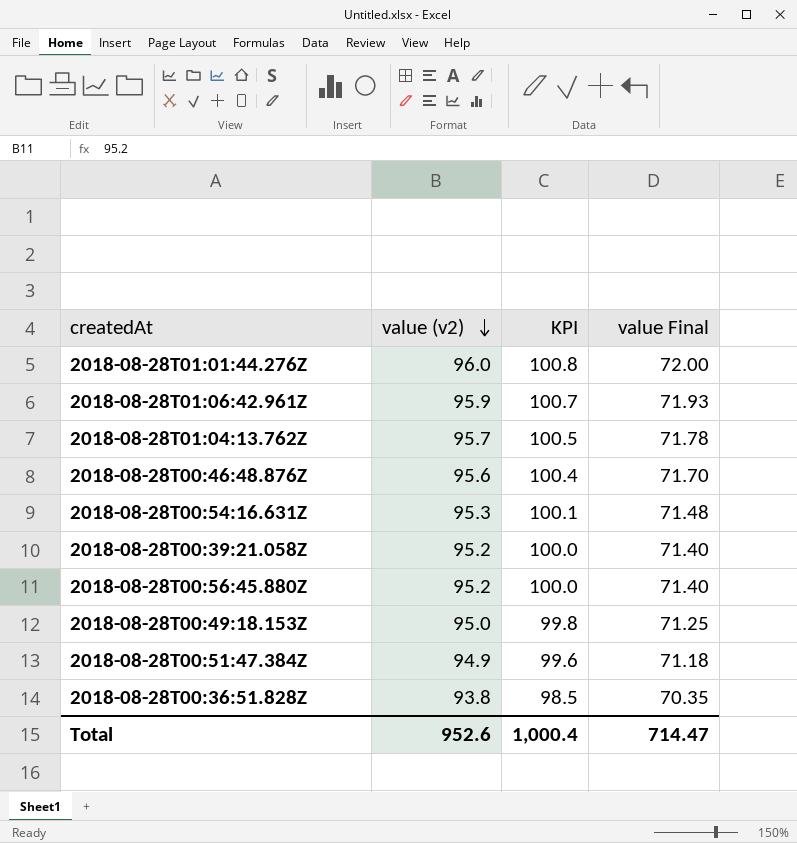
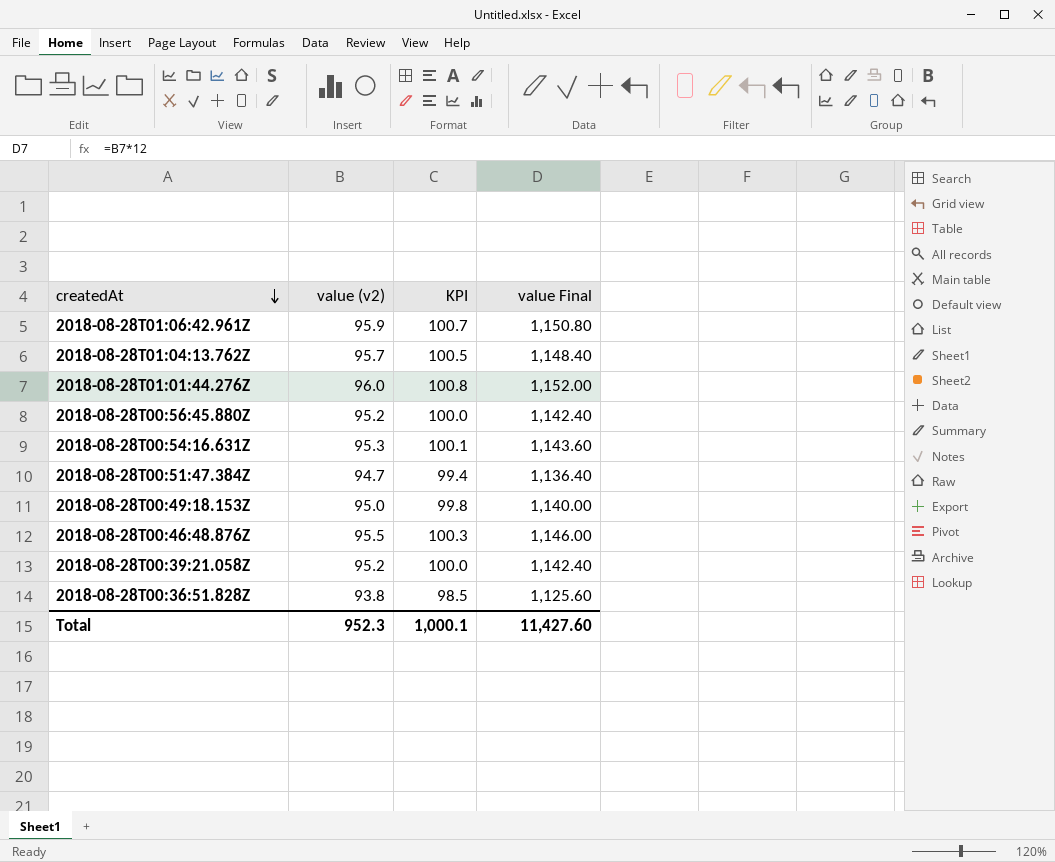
row order: value (v2) descending -> createdAt descending
column value Final | formula: [value (v2)] * 0.75 -> [value (v2)] * 12
2018-08-28T00:51:47.384Z | value (v2): 94.9 -> 94.7
2018-08-28T00:51:47.384Z | KPI: 99.6 -> 99.4
2018-08-28T00:46:48.876Z | value (v2): 95.6 -> 95.5
2018-08-28T00:46:48.876Z | KPI: 100.4 -> 100.3
Total | value (v2): 952.6 -> 952.3
Total | KPI: 1,000.4 -> 1,000.1
Total | value Final: 714.47 -> 11,427.60

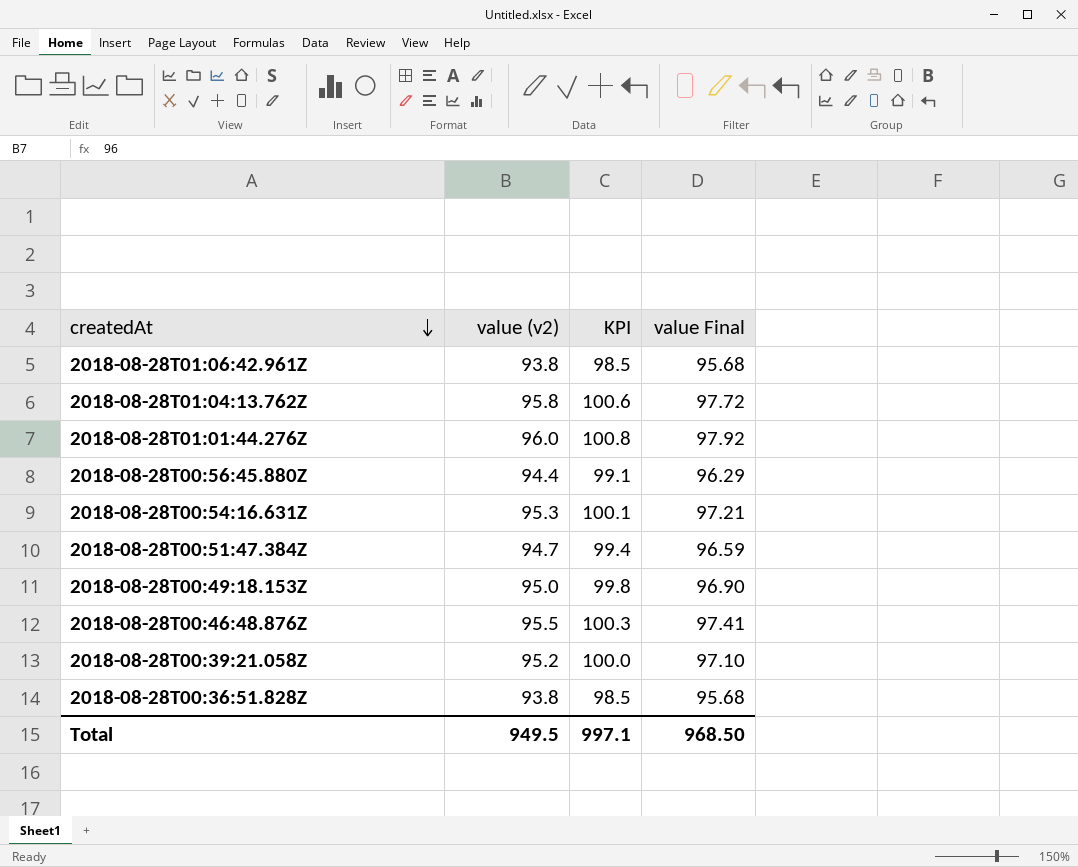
column value Final | formula: [value (v2)] * 12 -> [value (v2)] * 1.02
2018-08-28T01:06:42.961Z | value (v2): 95.9 -> 93.8
2018-08-28T01:06:42.961Z | KPI: 100.7 -> 98.5
2018-08-28T01:04:13.762Z | value (v2): 95.7 -> 95.8
2018-08-28T01:04:13.762Z | KPI: 100.5 -> 100.6
2018-08-28T00:56:45.880Z | value (v2): 95.2 -> 94.4
2018-08-28T00:56:45.880Z | KPI: 100.0 -> 99.1
Total | value (v2): 952.3 -> 949.5
Total | KPI: 1,000.1 -> 997.1
Total | value Final: 11,427.60 -> 968.50

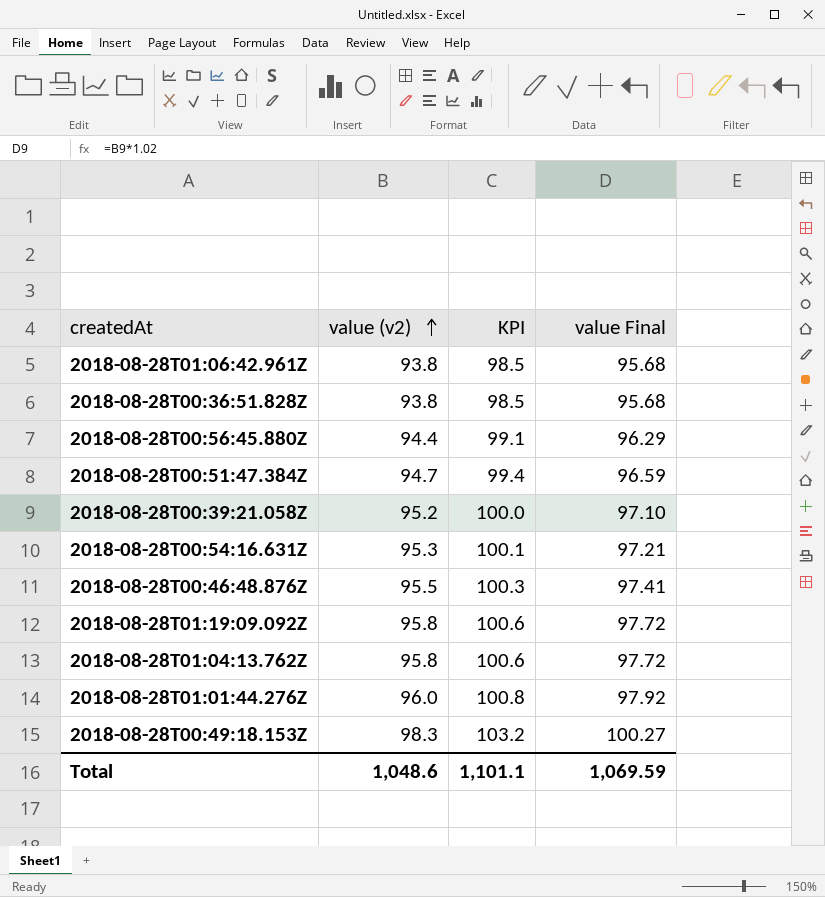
row order: createdAt descending -> value (v2) ascending
row 2018-08-28T01:19:09.092Z: none -> 95.8 | 100.6 | 97.72
2018-08-28T00:49:18.153Z | value (v2): 95.0 -> 98.3
2018-08-28T00:49:18.153Z | KPI: 99.8 -> 103.2
2018-08-28T00:49:18.153Z | value Final: 96.90 -> 100.27
Total | value (v2): 949.5 -> 1,048.6
Total | KPI: 997.1 -> 1,101.1
Total | value Final: 968.50 -> 1,069.59

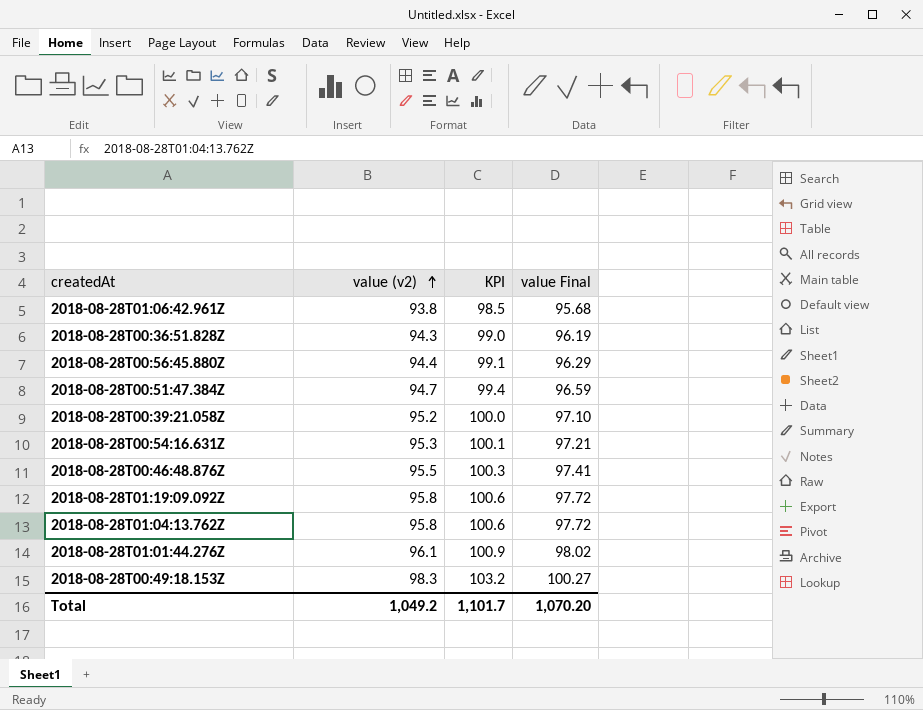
2018-08-28T00:36:51.828Z | value (v2): 93.8 -> 94.3
2018-08-28T00:36:51.828Z | KPI: 98.5 -> 99.0
2018-08-28T00:36:51.828Z | value Final: 95.68 -> 96.19
2018-08-28T01:01:44.276Z | value (v2): 96.0 -> 96.1
2018-08-28T01:01:44.276Z | KPI: 100.8 -> 100.9
2018-08-28T01:01:44.276Z | value Final: 97.92 -> 98.02
Total | value (v2): 1,048.6 -> 1,049.2
Total | KPI: 1,101.1 -> 1,101.7
Total | value Final: 1,069.59 -> 1,070.20

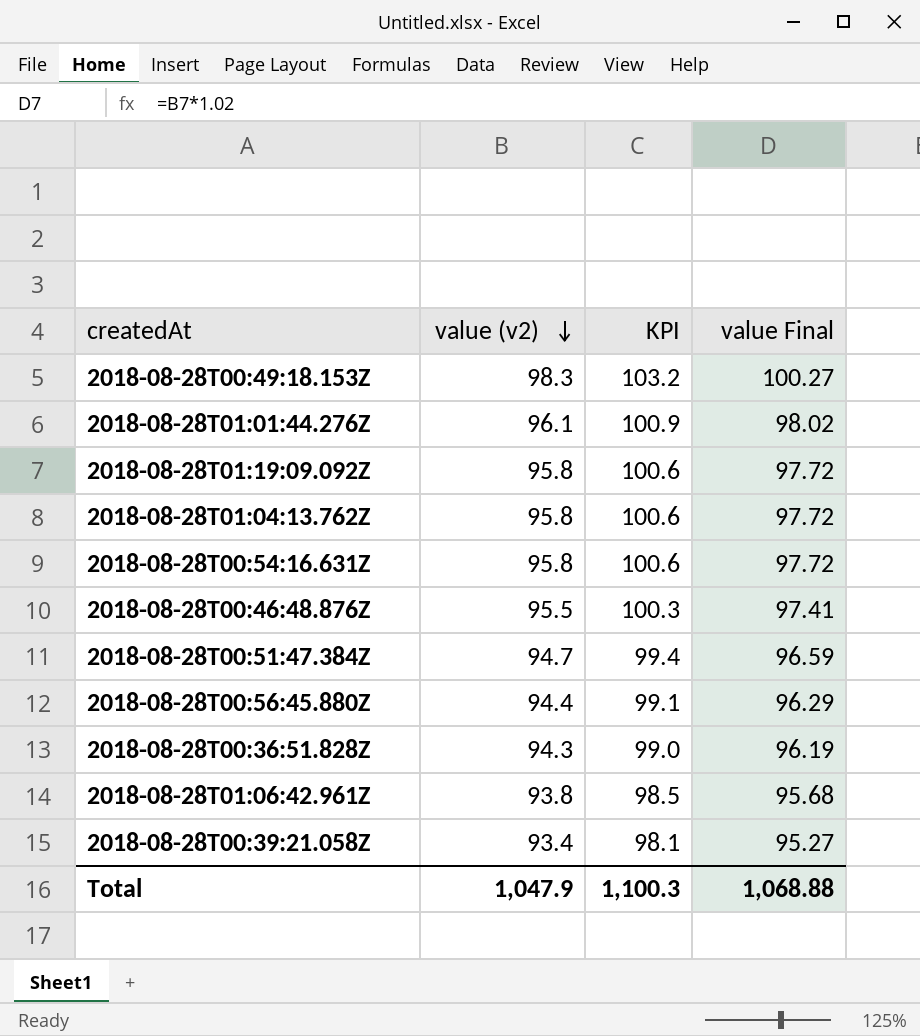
row order: value (v2) ascending -> value (v2) descending
2018-08-28T00:54:16.631Z | value (v2): 95.3 -> 95.8
2018-08-28T00:54:16.631Z | KPI: 100.1 -> 100.6
2018-08-28T00:54:16.631Z | value Final: 97.21 -> 97.72
2018-08-28T00:39:21.058Z | value (v2): 95.2 -> 93.4
2018-08-28T00:39:21.058Z | KPI: 100.0 -> 98.1
2018-08-28T00:39:21.058Z | value Final: 97.10 -> 95.27
Total | value (v2): 1,049.2 -> 1,047.9
Total | KPI: 1,101.7 -> 1,100.3
Total | value Final: 1,070.20 -> 1,068.88

